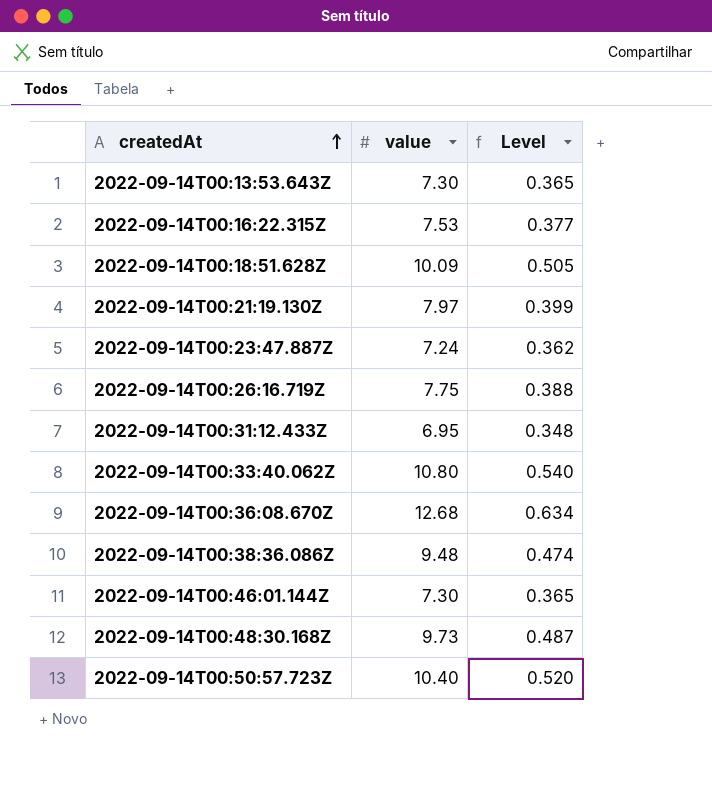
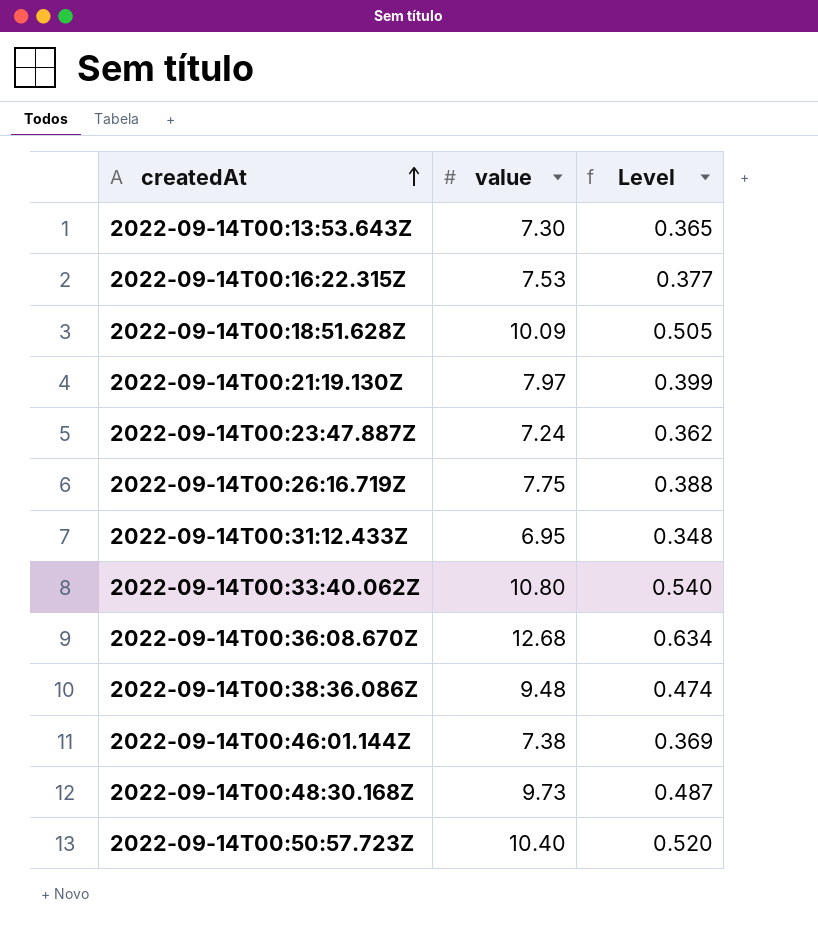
2022-09-14T00:46:01.144Z | value: 7.30 -> 7.38
2022-09-14T00:46:01.144Z | Level: 0.365 -> 0.369

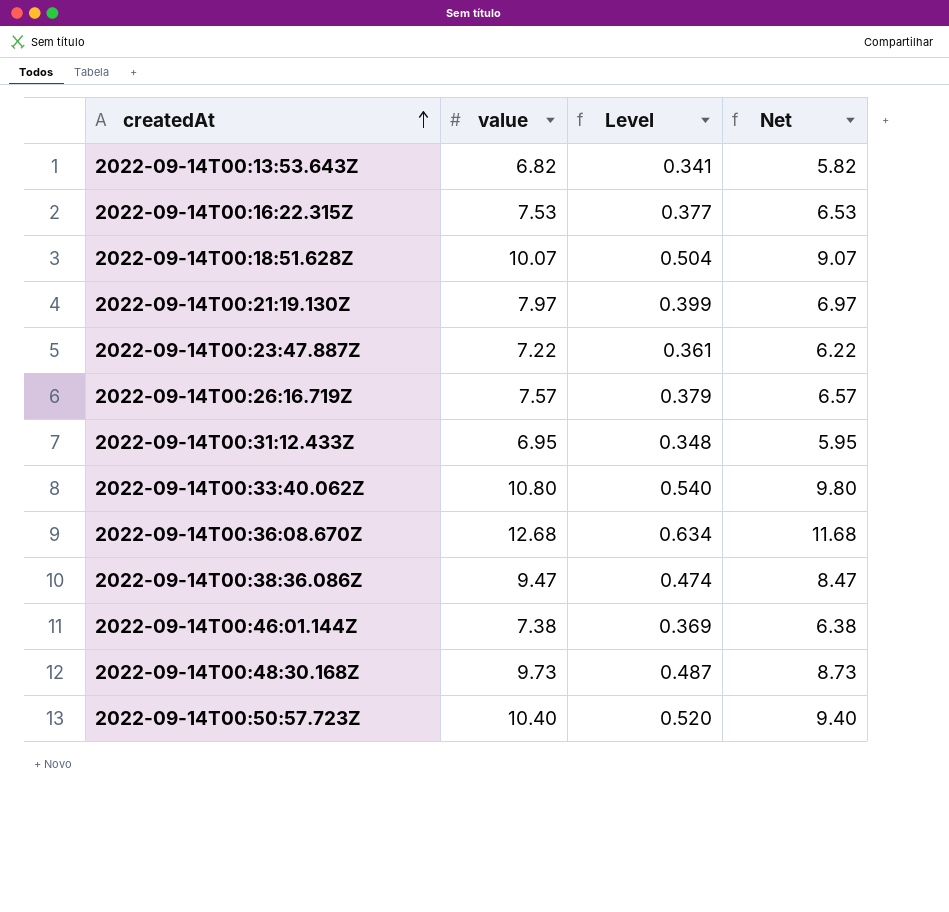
column Net | formula: none -> [value] - 1
2022-09-14T00:13:53.643Z | value: 7.30 -> 6.82
2022-09-14T00:13:53.643Z | Level: 0.365 -> 0.341
2022-09-14T00:18:51.628Z | value: 10.09 -> 10.07
2022-09-14T00:18:51.628Z | Level: 0.505 -> 0.504
2022-09-14T00:23:47.887Z | value: 7.24 -> 7.22
2022-09-14T00:23:47.887Z | Level: 0.362 -> 0.361
2022-09-14T00:26:16.719Z | value: 7.75 -> 7.57
2022-09-14T00:26:16.719Z | Level: 0.388 -> 0.379
2022-09-14T00:38:36.086Z | value: 9.48 -> 9.47

